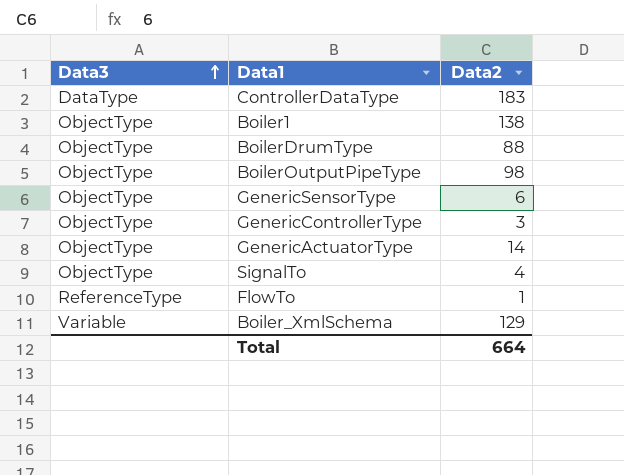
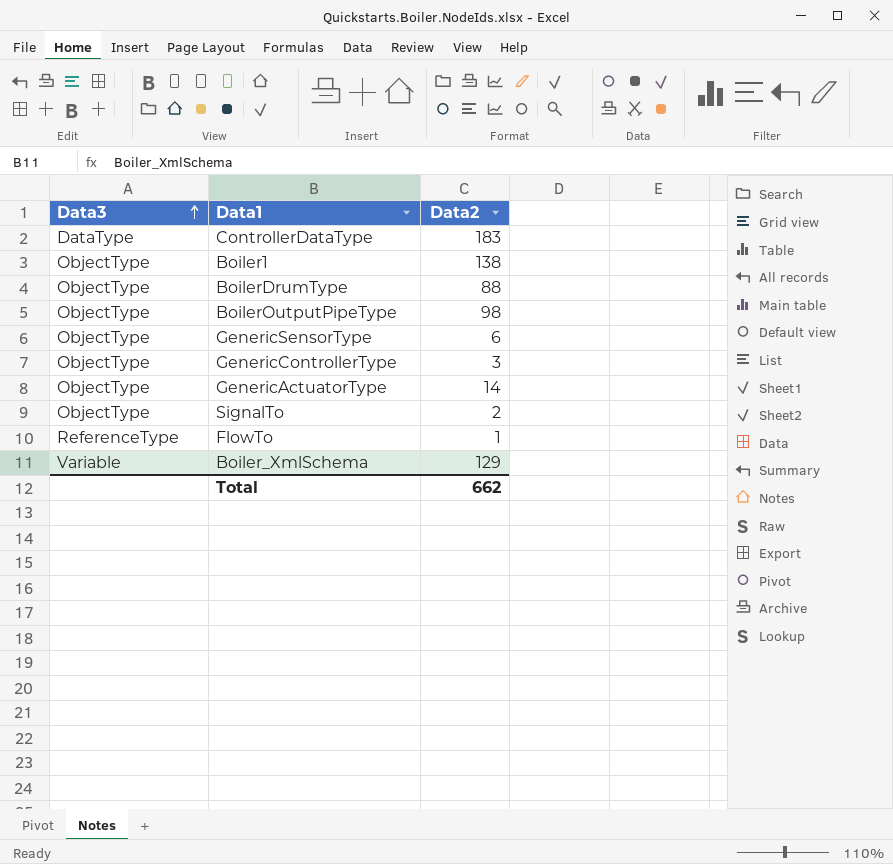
SignalTo | Data2: 4 -> 2
Total | Data2: 664 -> 662

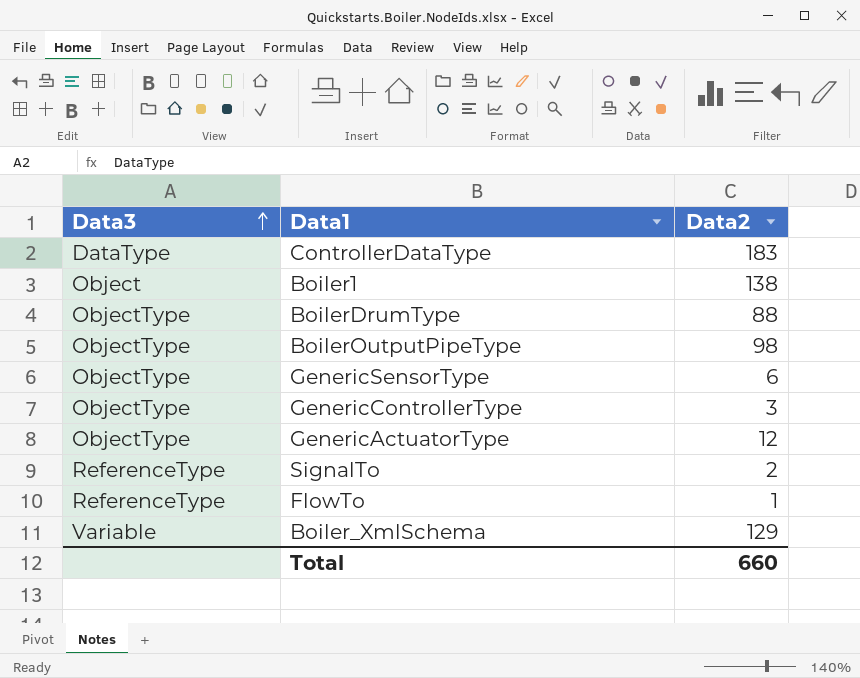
Boiler1 | Data3: ObjectType -> Object
GenericActuatorType | Data2: 14 -> 12
SignalTo | Data3: ObjectType -> ReferenceType
Total | Data2: 662 -> 660

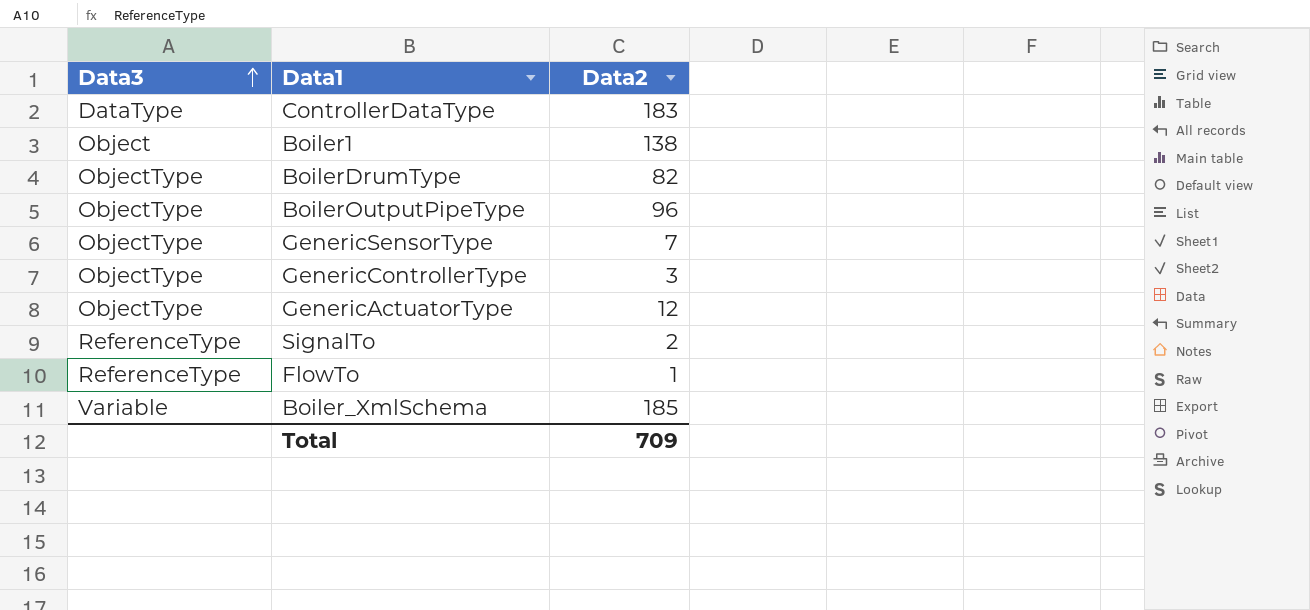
BoilerDrumType | Data2: 88 -> 82
BoilerOutputPipeType | Data2: 98 -> 96
GenericSensorType | Data2: 6 -> 7
Boiler_XmlSchema | Data2: 129 -> 185
Total | Data2: 660 -> 709

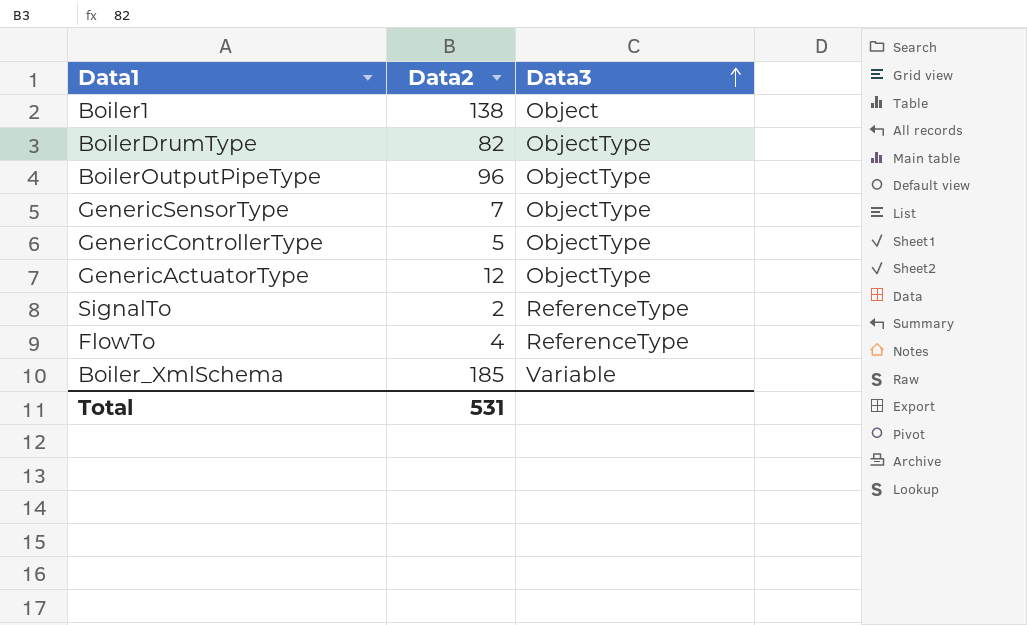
column Data3 | position: 1 -> 3
row ControllerDataType: DataType | 183 -> none
GenericControllerType | Data2: 3 -> 5
FlowTo | Data2: 1 -> 4
Total | Data2: 709 -> 531

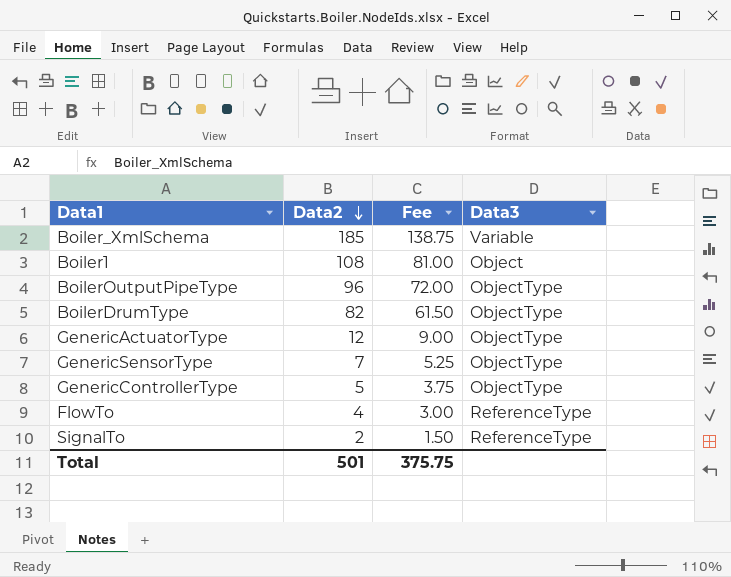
row order: Data3 ascending -> Data2 descending
column Fee | formula: none -> [Data2] * 0.75
Boiler1 | Data2: 138 -> 108
Total | Data2: 531 -> 501

